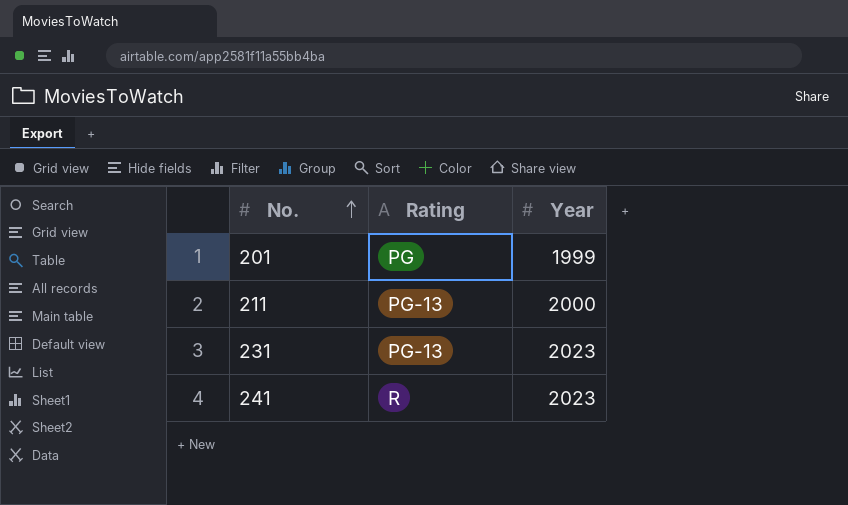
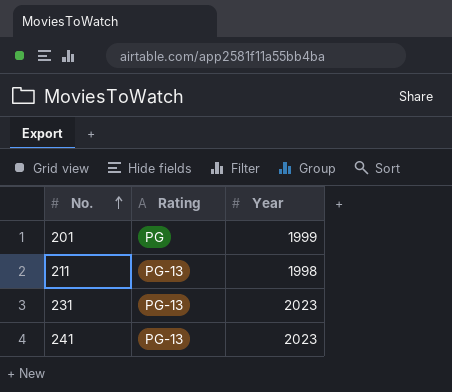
211 | Year: 2000 -> 1998
241 | Rating: R -> PG-13

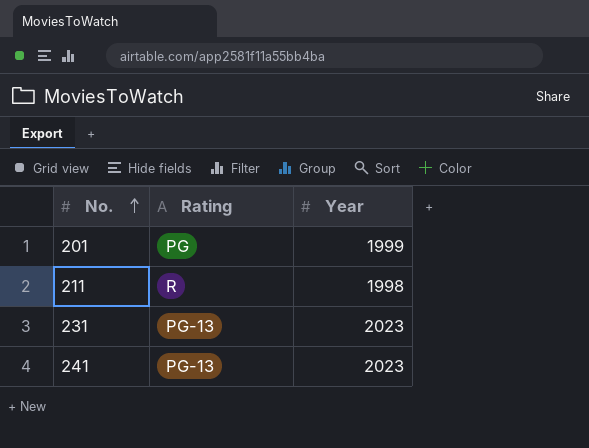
211 | Rating: PG-13 -> R

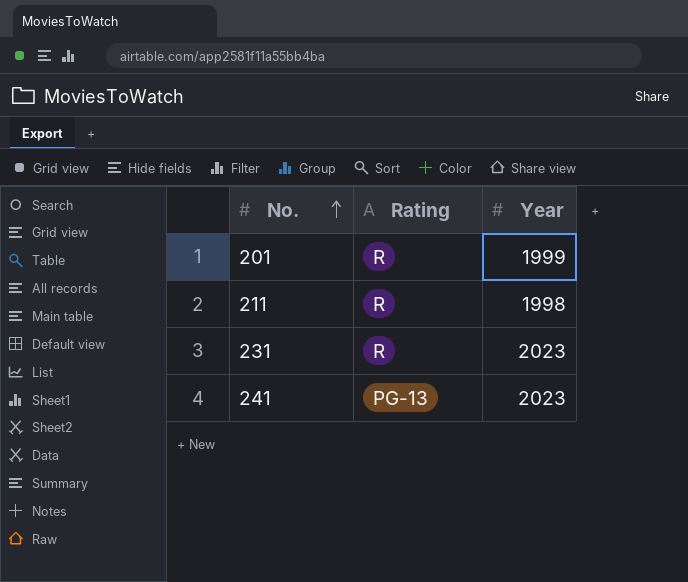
201 | Rating: PG -> R
231 | Rating: PG-13 -> R

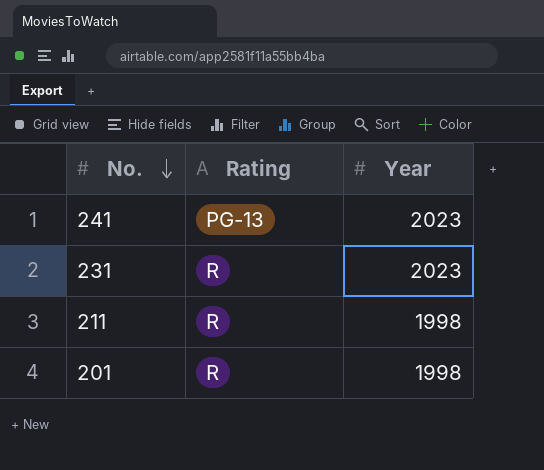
row order: No. ascending -> No. descending
201 | Year: 1999 -> 1998

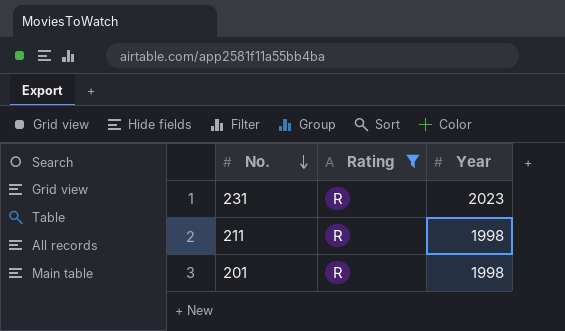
filter: none -> Rating = R

